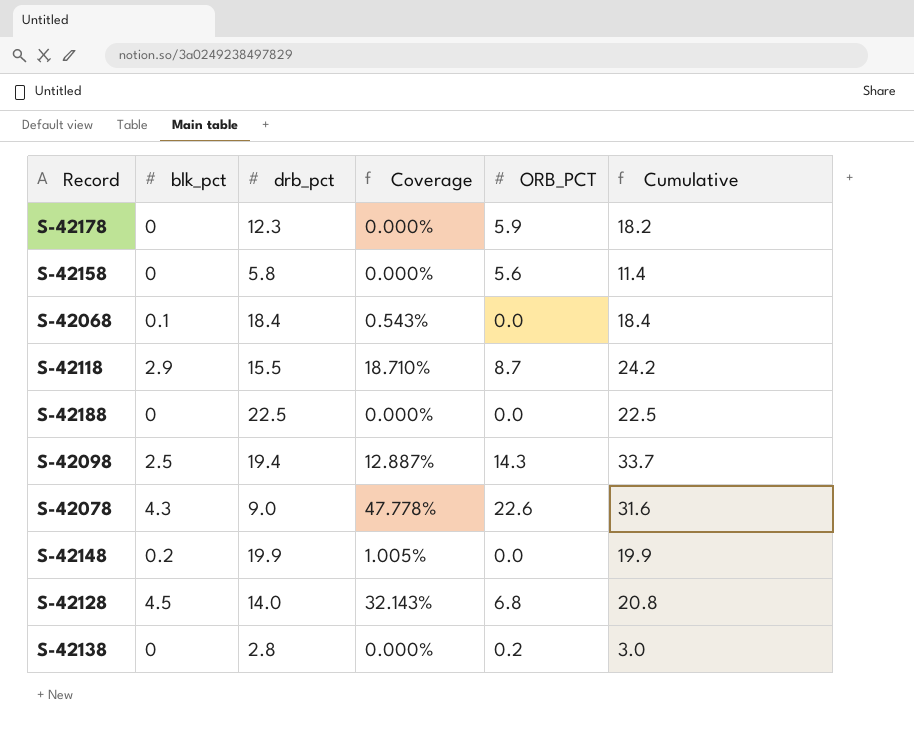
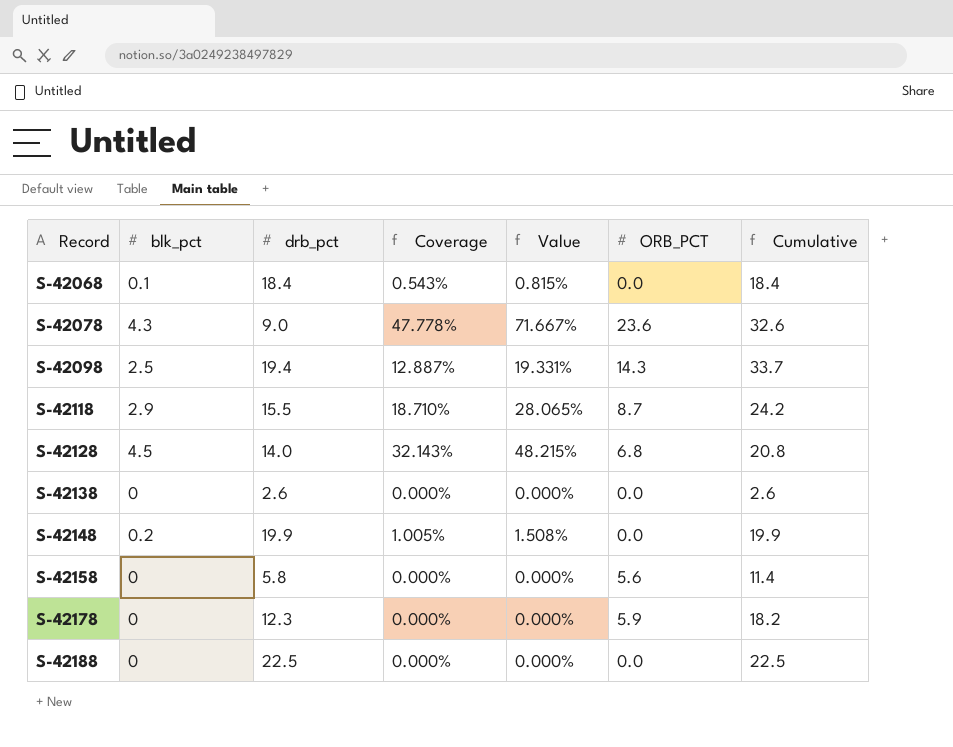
row order: none -> Record ascending
column Value | formula: none -> [Coverage] * 1.5
S-42078 | ORB_PCT: 22.6 -> 23.6
S-42078 | Cumulative: 31.6 -> 32.6
S-42138 | drb_pct: 2.8 -> 2.6
S-42138 | ORB_PCT: 0.2 -> 0.0
S-42138 | Cumulative: 3.0 -> 2.6

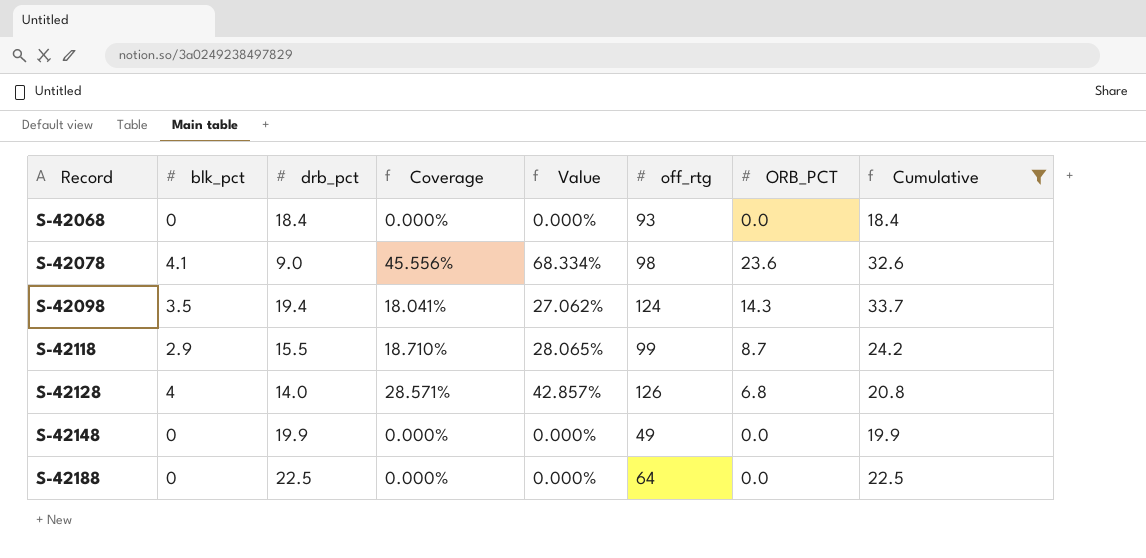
filter: none -> Cumulative >= 18.4
column off_rtg | position: none -> 6
S-42068 | blk_pct: 0.1 -> 0
S-42068 | Coverage: 0.543% -> 0.000%
S-42068 | Value: 0.815% -> 0.000%
S-42078 | blk_pct: 4.3 -> 4.1
S-42078 | Coverage: 47.778% -> 45.556%
S-42078 | Value: 71.667% -> 68.334%
S-42098 | blk_pct: 2.5 -> 3.5
S-42098 | Coverage: 12.887% -> 18.041%
S-42098 | Value: 19.331% -> 27.062%
S-42128 | blk_pct: 4.5 -> 4
S-42128 | Coverage: 32.143% -> 28.571%
S-42128 | Value: 48.215% -> 42.857%
S-42148 | blk_pct: 0.2 -> 0
S-42148 | Coverage: 1.005% -> 0.000%
S-42148 | Value: 1.508% -> 0.000%

